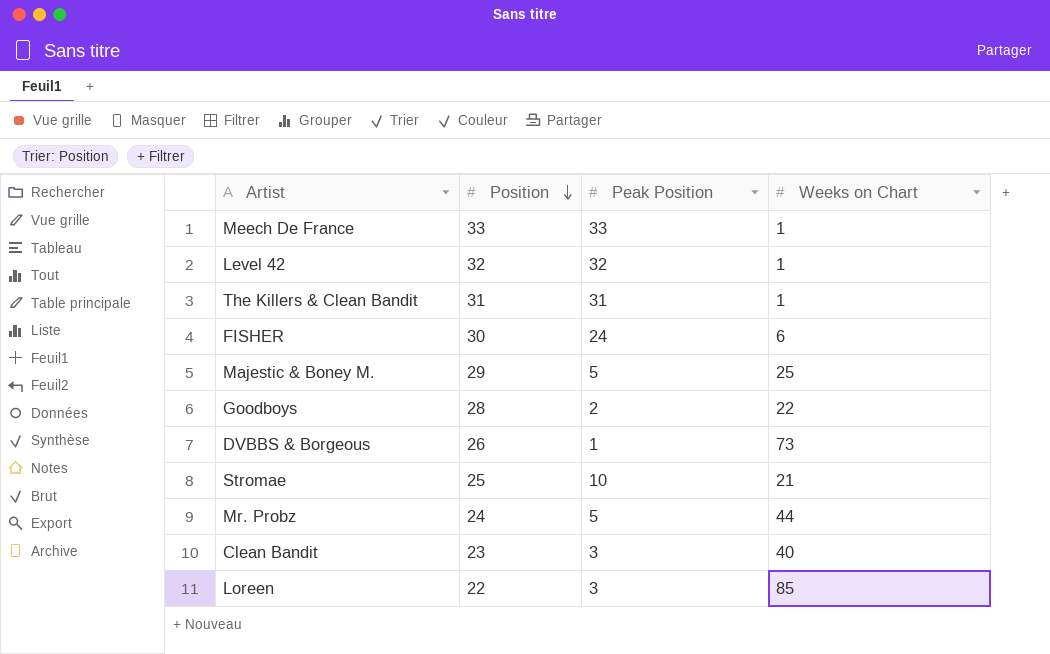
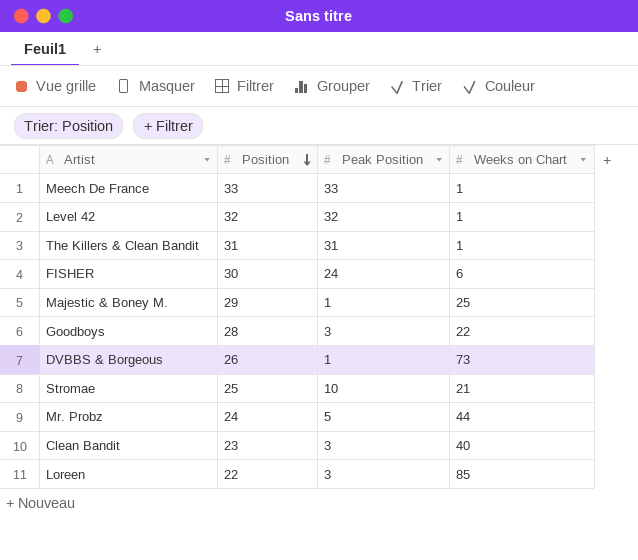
Majestic & Boney M. | Peak Position: 5 -> 1
Goodboys | Peak Position: 2 -> 3

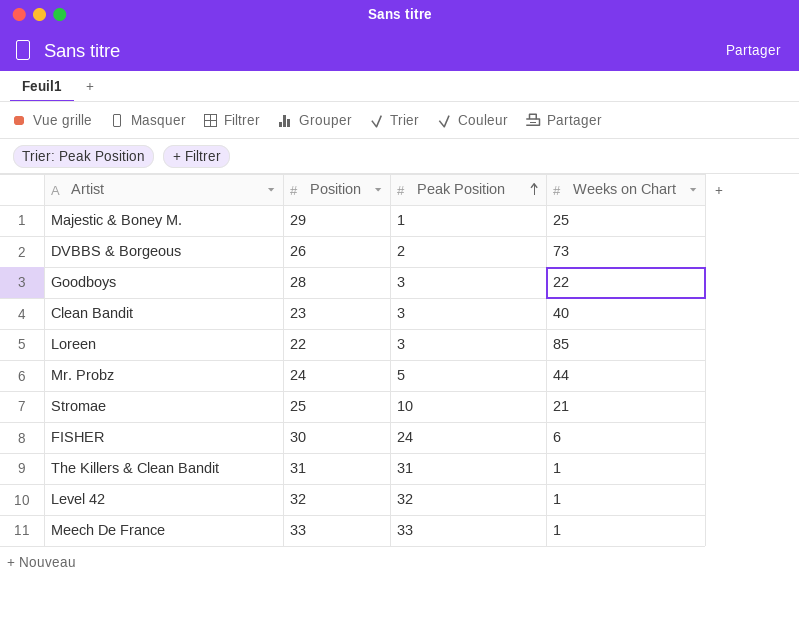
row order: Position descending -> Peak Position ascending
DVBBS & Borgeous | Peak Position: 1 -> 2

